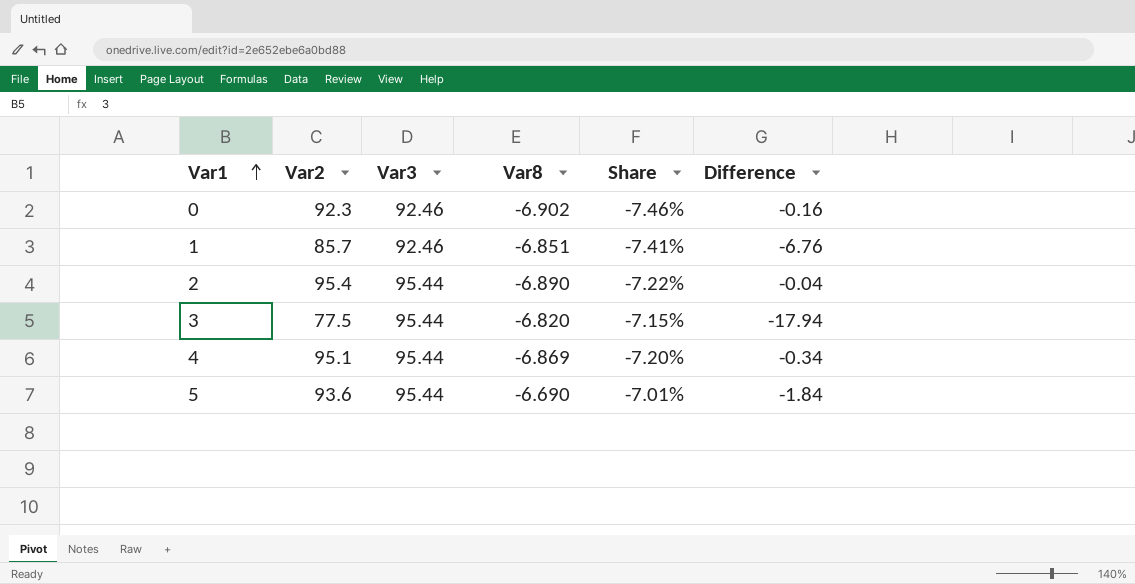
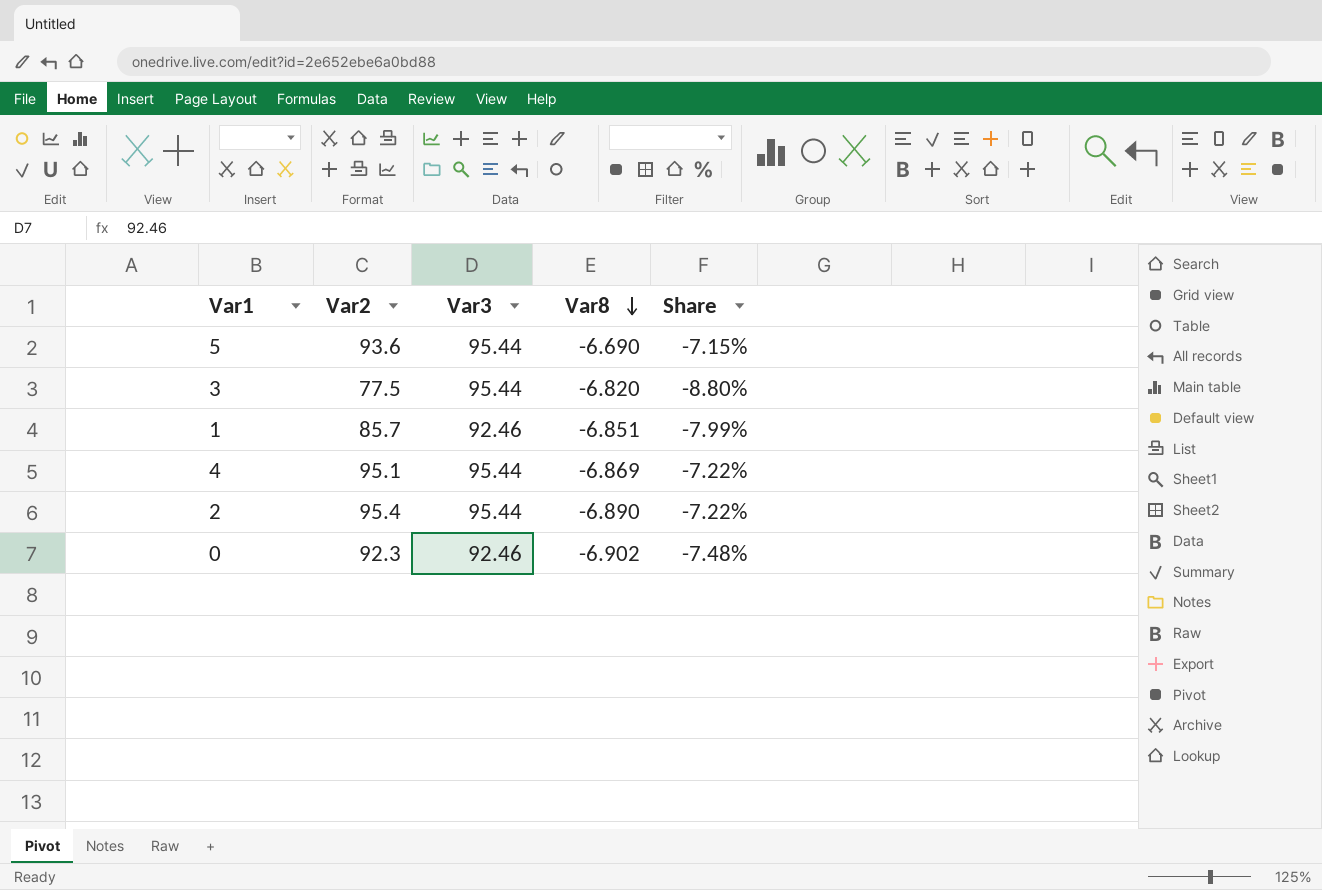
row order: Var1 ascending -> Var8 descending
column Difference | formula: [Var2] - [Var3] -> none
column Share | formula: [Var8] / [Var3] -> [Var8] / [Var2]

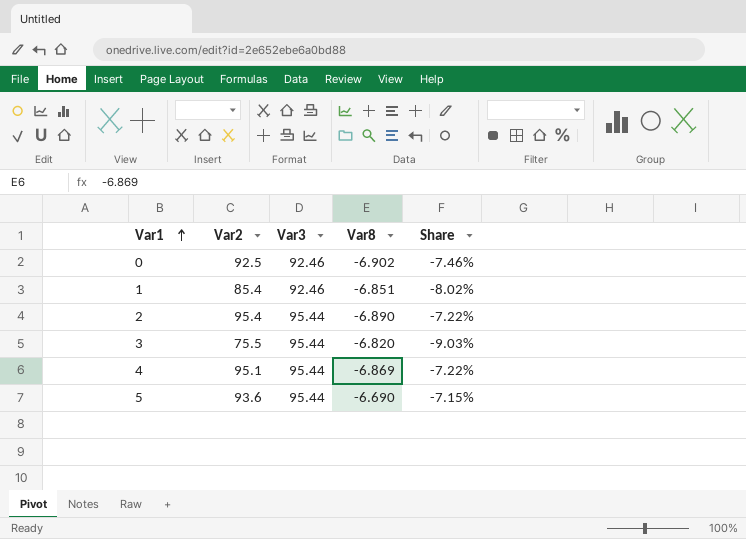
row order: Var8 descending -> Var1 ascending
0 | Var2: 92.3 -> 92.5
0 | Share: -7.48% -> -7.46%
1 | Var2: 85.7 -> 85.4
1 | Share: -7.99% -> -8.02%
3 | Var2: 77.5 -> 75.5
3 | Share: -8.80% -> -9.03%

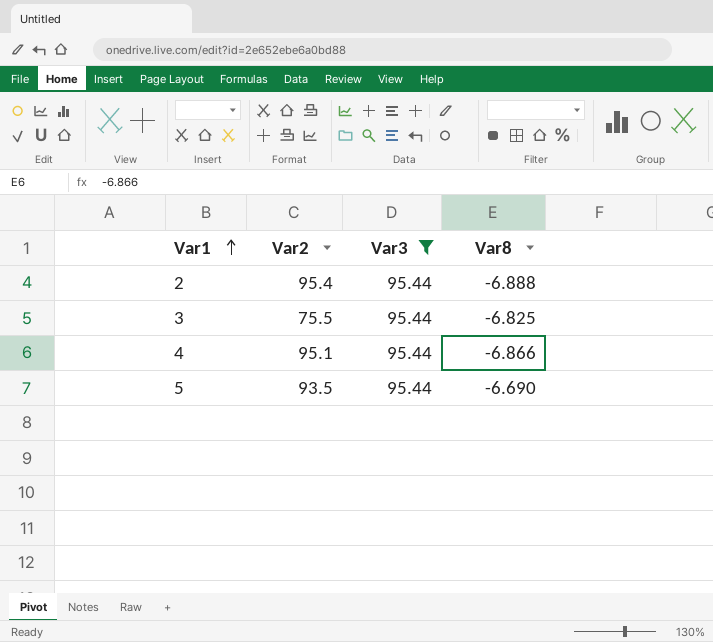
filter: none -> Var3 = 95.44
column Share | formula: [Var8] / [Var2] -> none
2 | Var8: -6.890 -> -6.888
3 | Var8: -6.820 -> -6.825
4 | Var8: -6.869 -> -6.866
5 | Var2: 93.6 -> 93.5

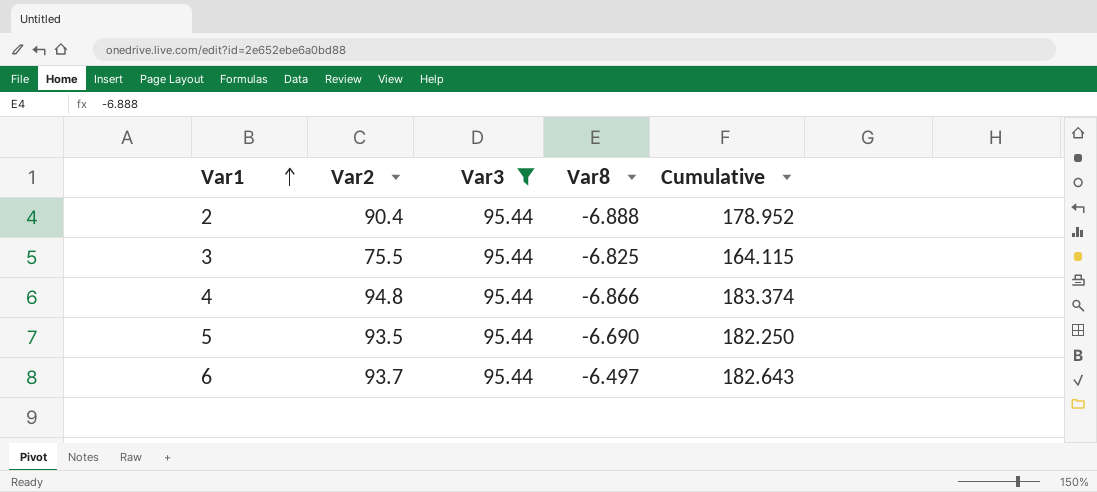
column Cumulative | formula: none -> [Var2] + [Var3] + [Var8]
2 | Var2: 95.4 -> 90.4
4 | Var2: 95.1 -> 94.8
row 6: none -> 93.7 | 95.44 | -6.497 | 182.643

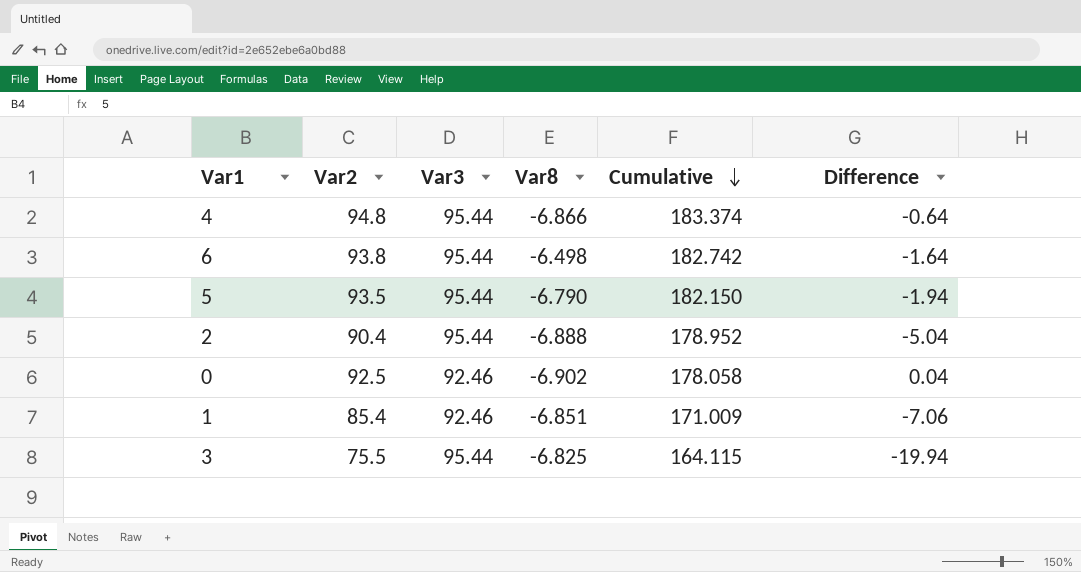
filter: Var3 = 95.44 -> none
row order: Var1 ascending -> Cumulative descending
column Difference | formula: none -> [Var2] - [Var3]
6 | Var2: 93.7 -> 93.8
6 | Var8: -6.497 -> -6.498
6 | Cumulative: 182.643 -> 182.742
5 | Var8: -6.690 -> -6.790
5 | Cumulative: 182.250 -> 182.150

